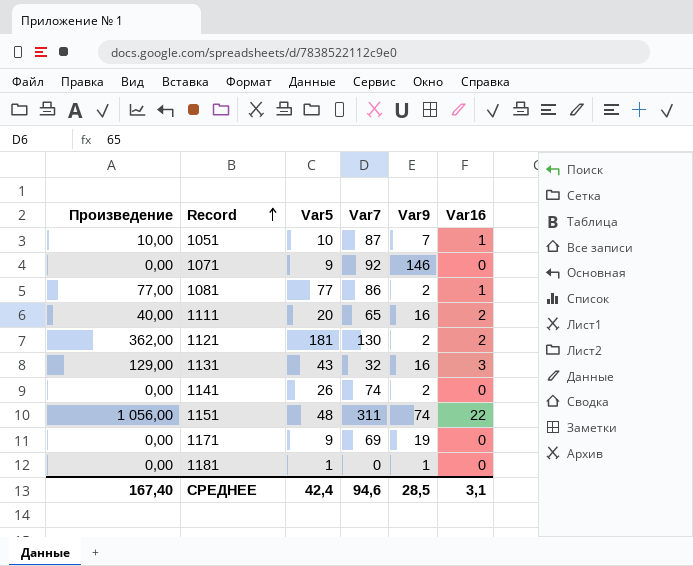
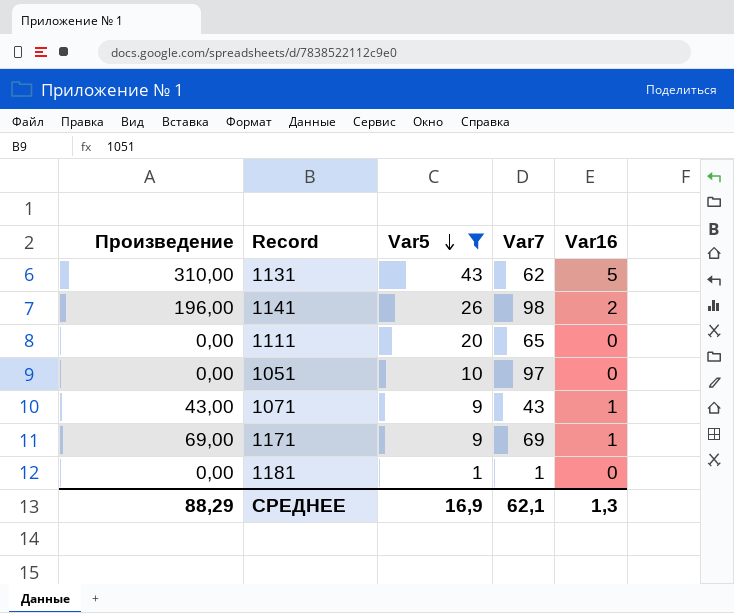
filter: none -> Var5 <= 43
row order: Record ascending -> Var5 descending
column Var9 | position: 5 -> none
column Произведение | formula: [Var5] * [Var16] -> [Var7] * [Var16]
1131 | Var7: 32 -> 62
1131 | Var16: 3 -> 5
1141 | Var7: 74 -> 98
1141 | Var16: 0 -> 2
1111 | Var16: 2 -> 0
1051 | Var7: 87 -> 97
1051 | Var16: 1 -> 0
1071 | Var7: 92 -> 43
1071 | Var16: 0 -> 1
1171 | Var16: 0 -> 1
1181 | Var7: 0 -> 1
СРЕДНЕЕ | Произведение: 167,40 -> 88,29
СРЕДНЕЕ | Var5: 42,4 -> 16,9
СРЕДНЕЕ | Var7: 94,6 -> 62,1
СРЕДНЕЕ | Var16: 3,1 -> 1,3

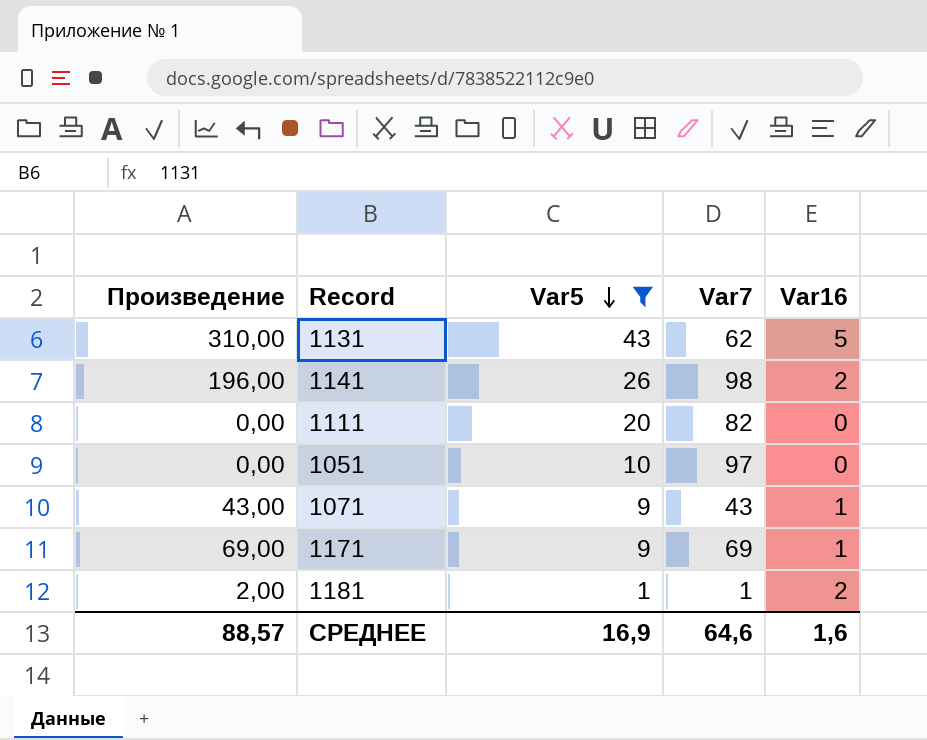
1111 | Var7: 65 -> 82
1181 | Произведение: 0,00 -> 2,00
1181 | Var16: 0 -> 2
СРЕДНЕЕ | Произведение: 88,29 -> 88,57
СРЕДНЕЕ | Var7: 62,1 -> 64,6
СРЕДНЕЕ | Var16: 1,3 -> 1,6

